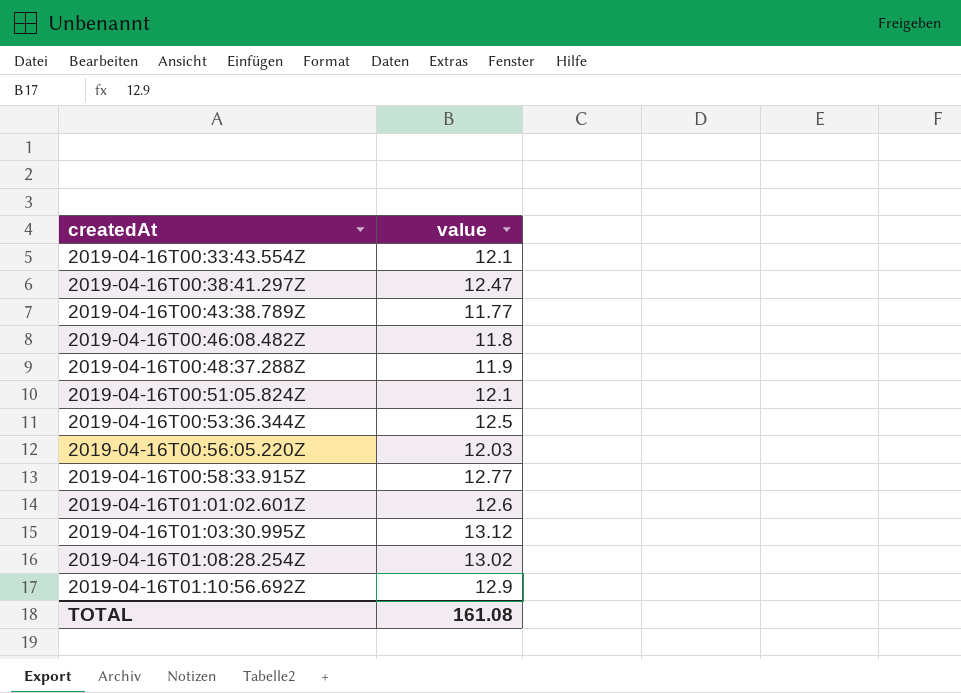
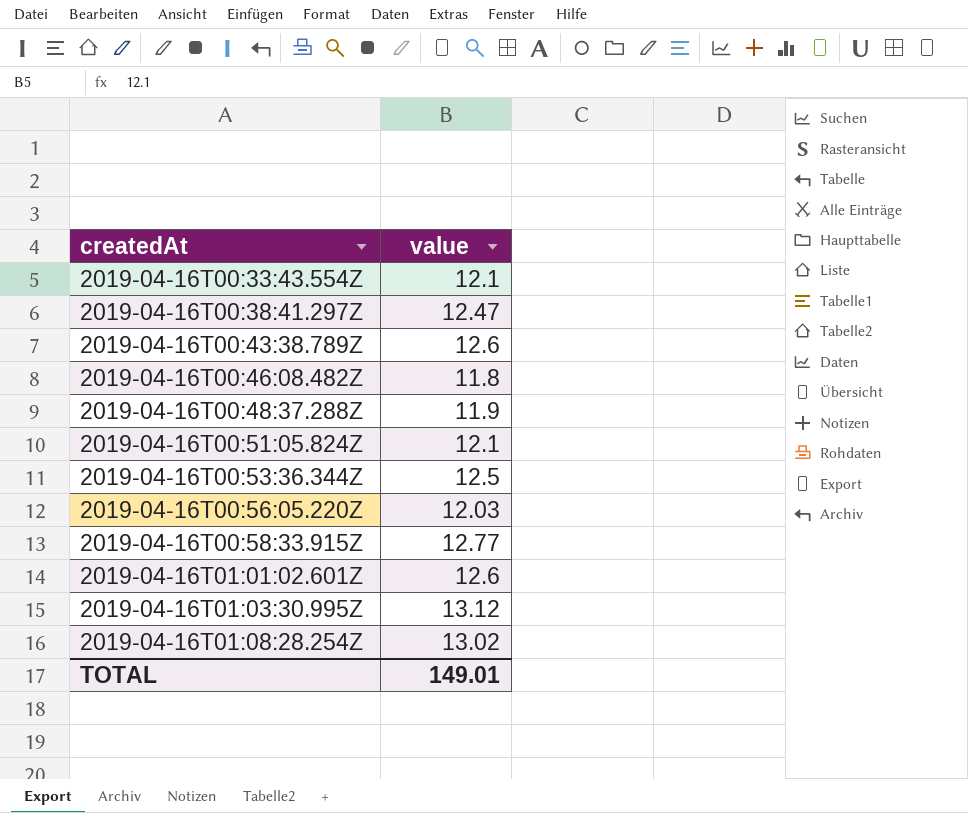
row 2019-04-16T01:10:56.692Z: 12.9 -> none
2019-04-16T00:43:38.789Z | value: 11.77 -> 12.6
TOTAL | value: 161.08 -> 149.01

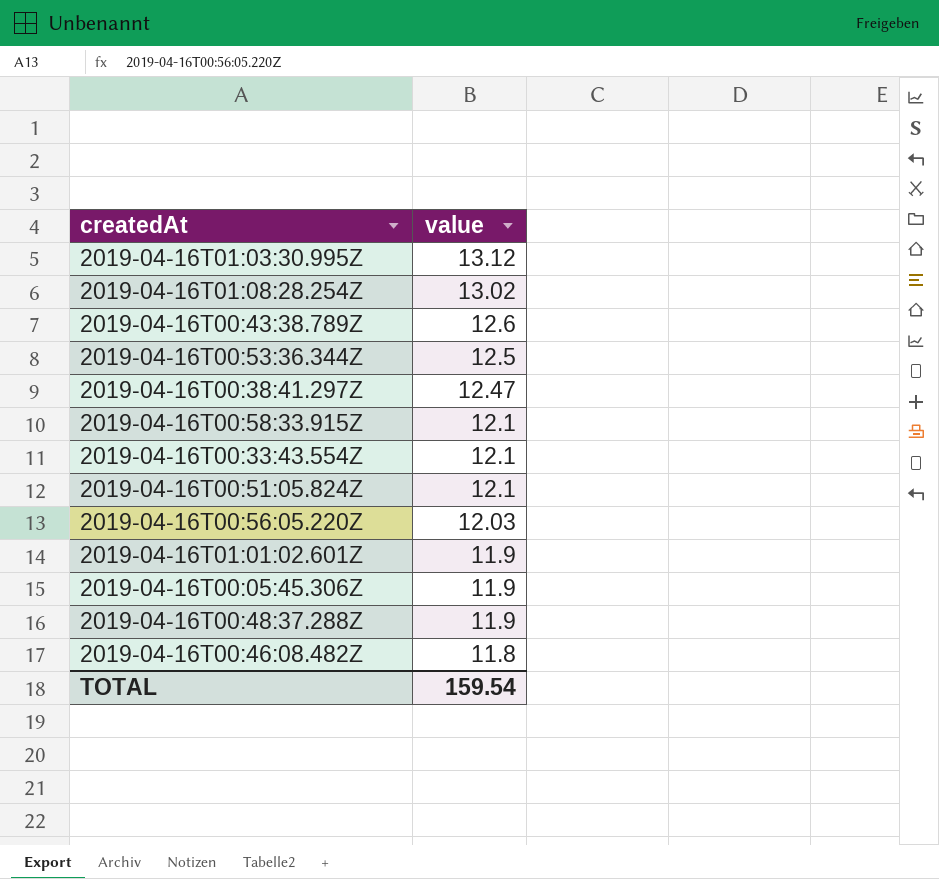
row order: createdAt ascending -> value descending
2019-04-16T00:58:33.915Z | value: 12.77 -> 12.1
2019-04-16T01:01:02.601Z | value: 12.6 -> 11.9
row 2019-04-16T00:05:45.306Z: none -> 11.9
TOTAL | value: 149.01 -> 159.54

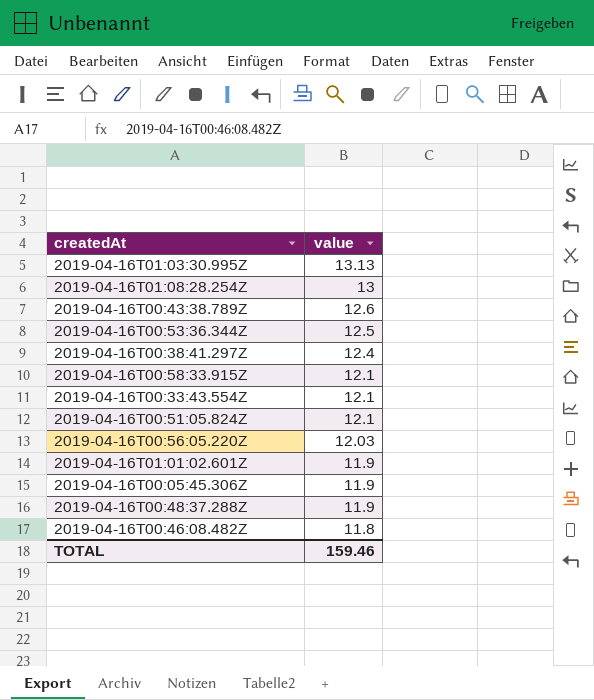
2019-04-16T01:03:30.995Z | value: 13.12 -> 13.13
2019-04-16T01:08:28.254Z | value: 13.02 -> 13
2019-04-16T00:38:41.297Z | value: 12.47 -> 12.4
TOTAL | value: 159.54 -> 159.46

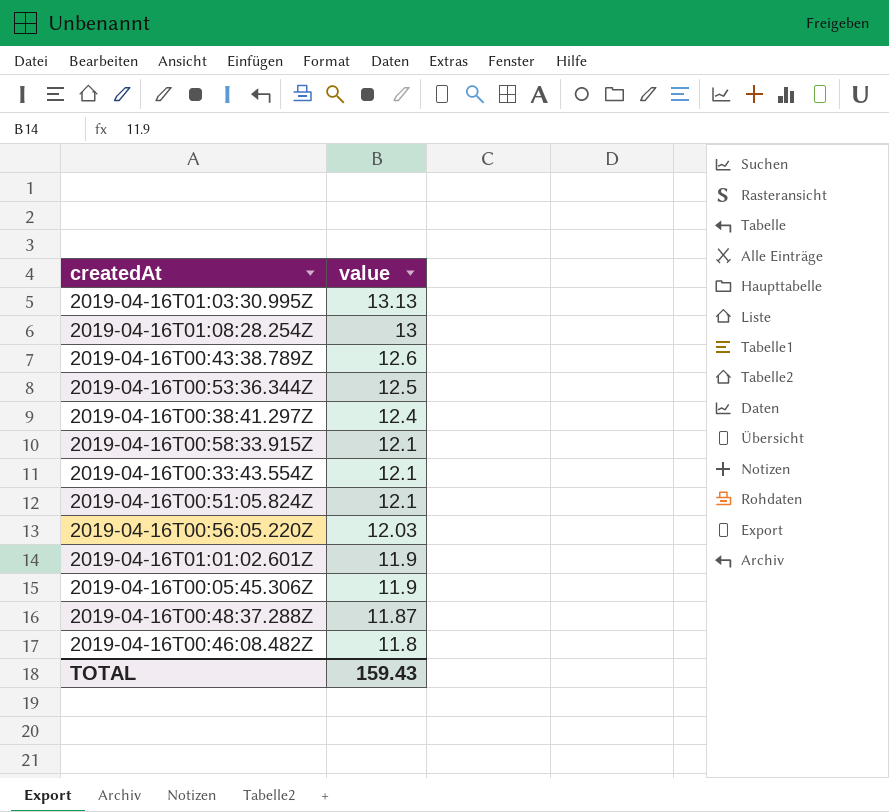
2019-04-16T00:48:37.288Z | value: 11.9 -> 11.87
TOTAL | value: 159.46 -> 159.43

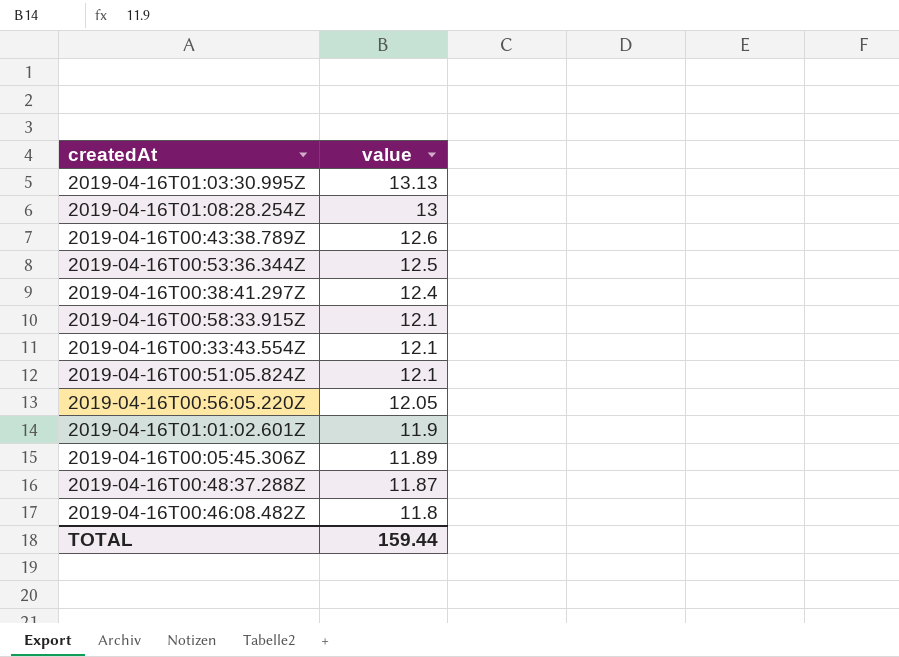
2019-04-16T00:56:05.220Z | value: 12.03 -> 12.05
2019-04-16T00:05:45.306Z | value: 11.9 -> 11.89
TOTAL | value: 159.43 -> 159.44

